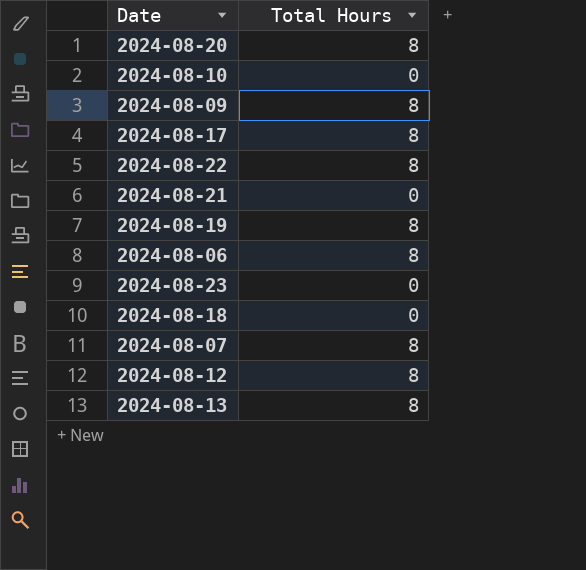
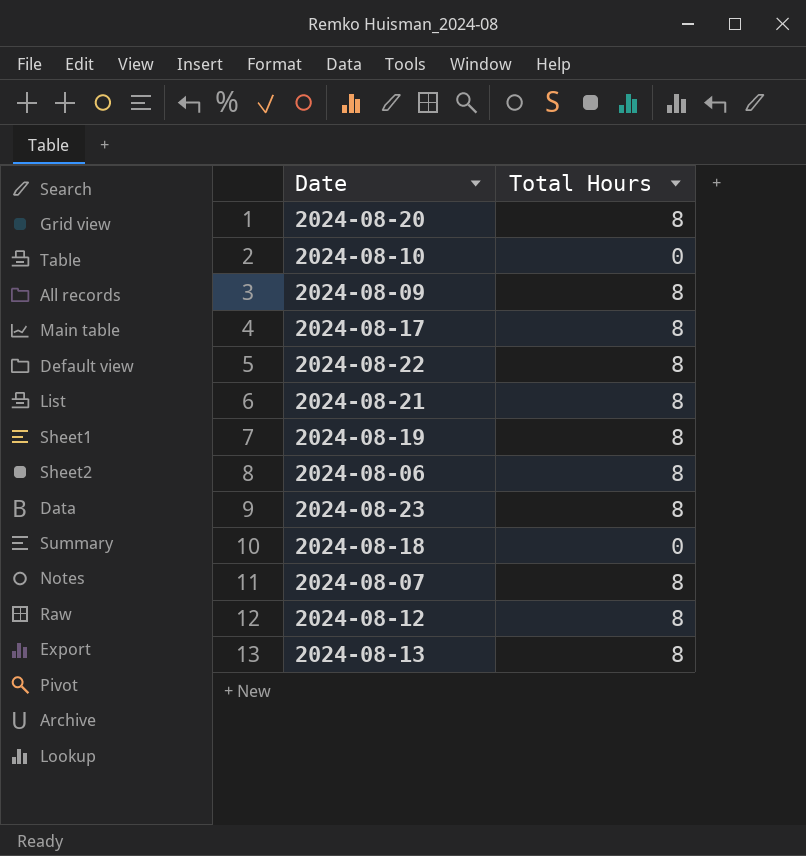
2024-08-21 | Total Hours: 0 -> 8
2024-08-23 | Total Hours: 0 -> 8

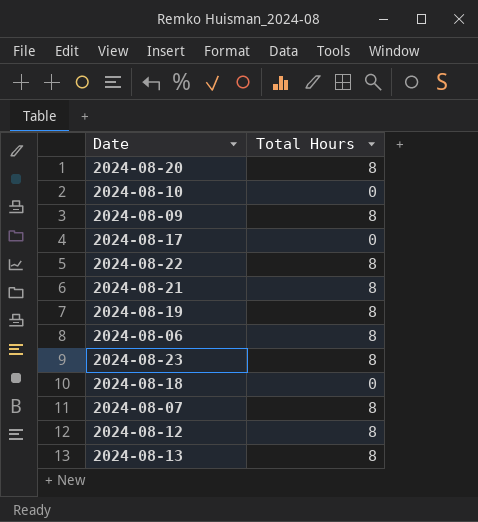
2024-08-17 | Total Hours: 8 -> 0

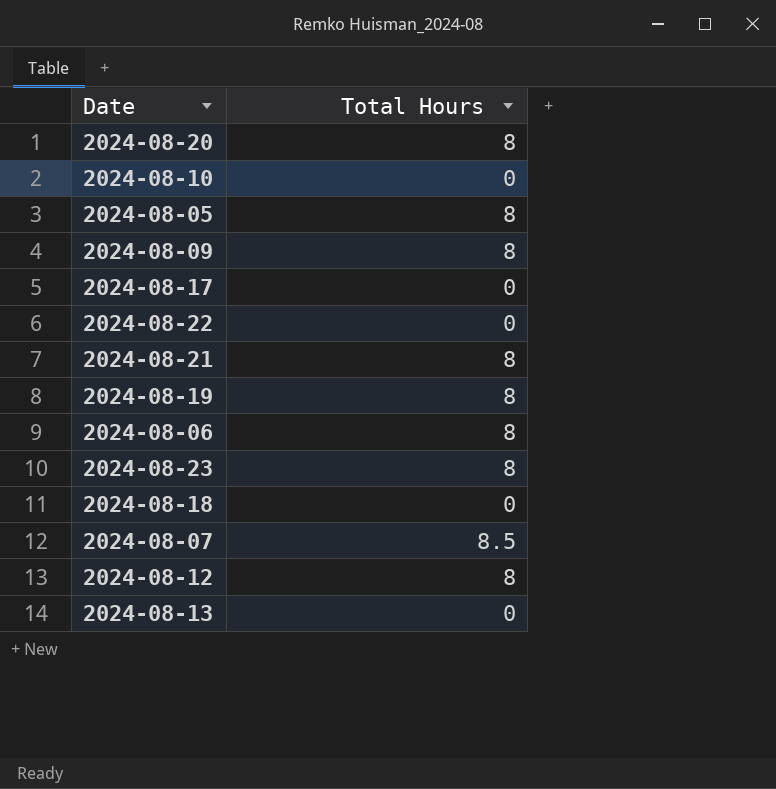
row 2024-08-05: none -> 8
2024-08-22 | Total Hours: 8 -> 0
2024-08-07 | Total Hours: 8 -> 8.5
2024-08-13 | Total Hours: 8 -> 0

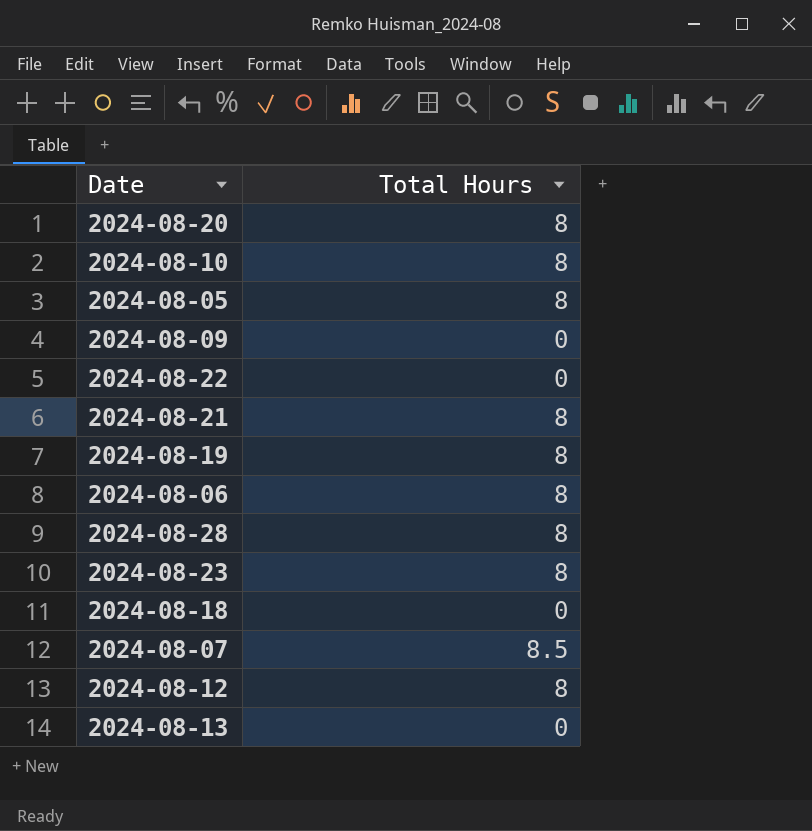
row 2024-08-17: 0 -> none
2024-08-10 | Total Hours: 0 -> 8
2024-08-09 | Total Hours: 8 -> 0
row 2024-08-28: none -> 8

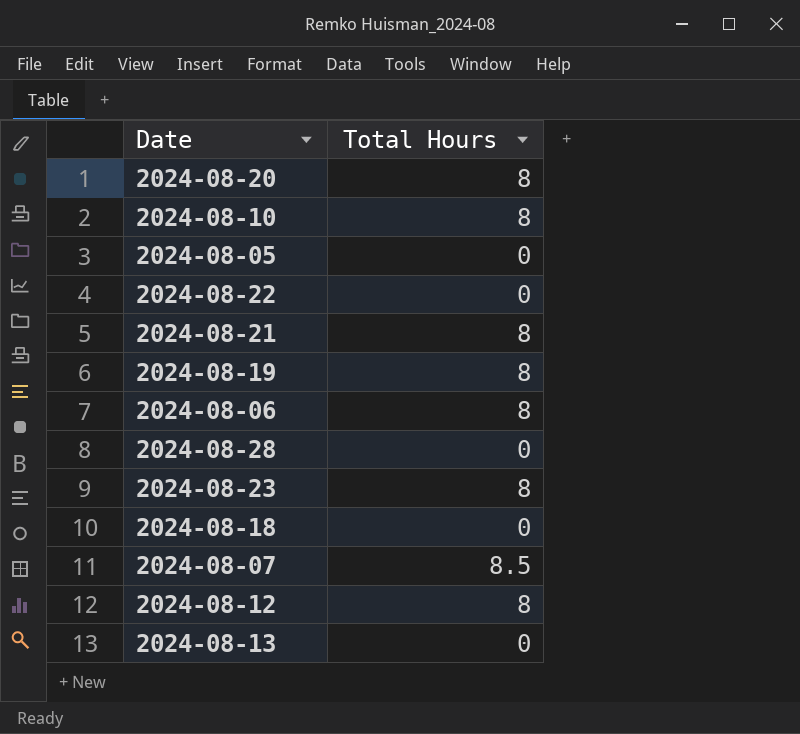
row 2024-08-09: 0 -> none
2024-08-05 | Total Hours: 8 -> 0
2024-08-28 | Total Hours: 8 -> 0

